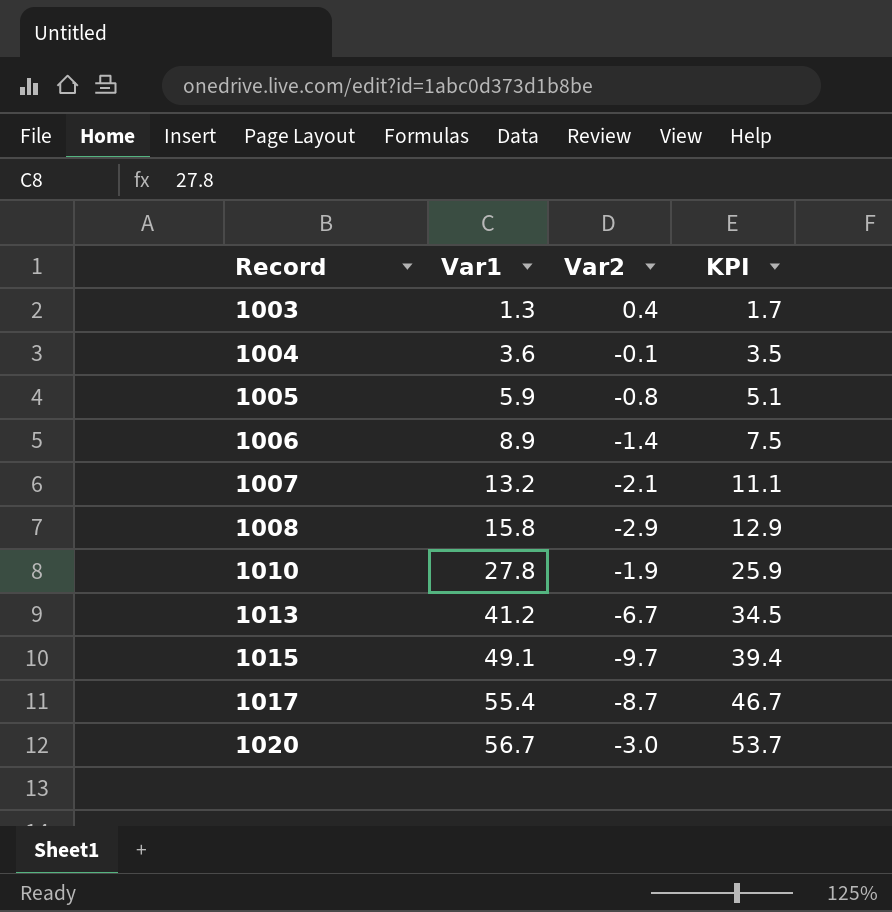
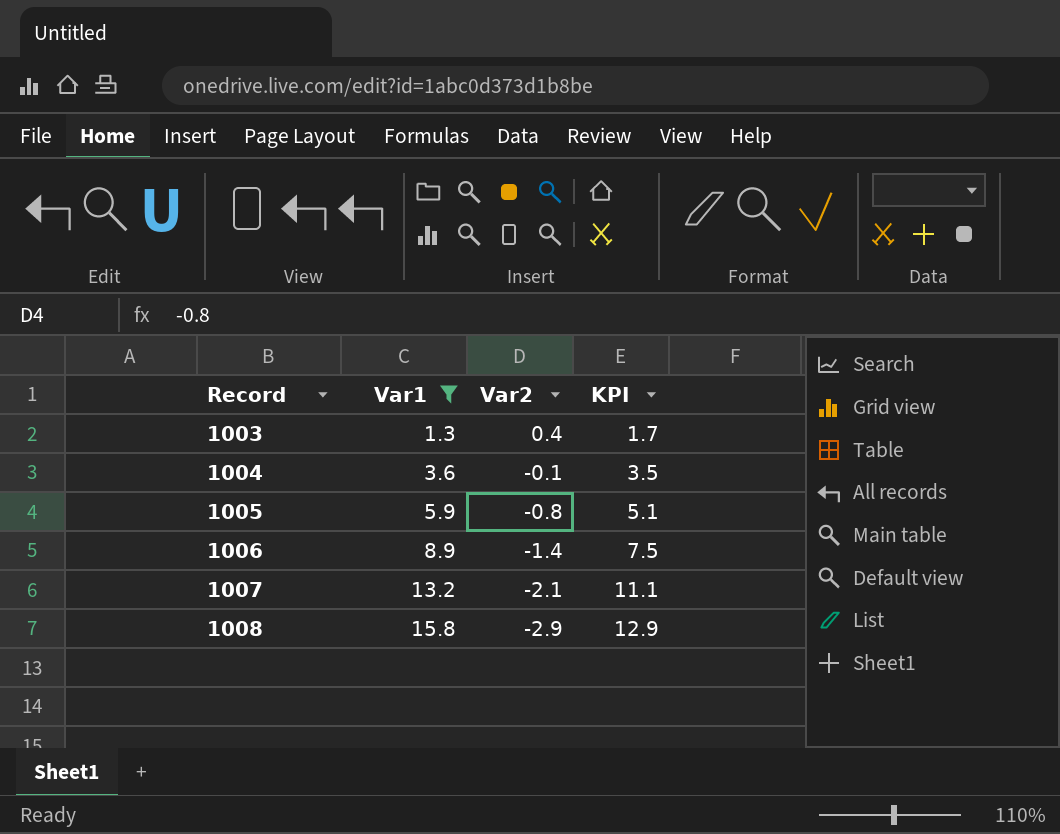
filter: none -> Var1 <= 15.8

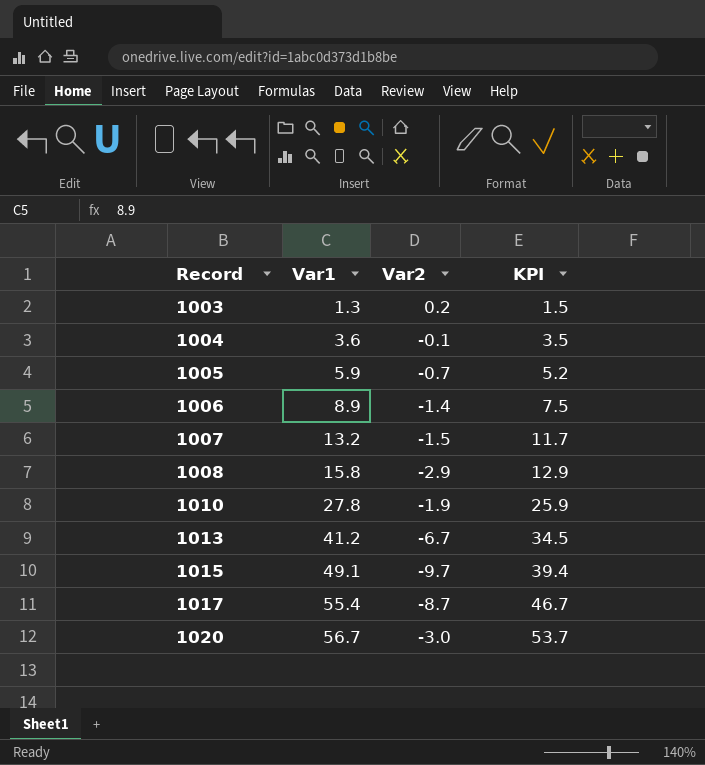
filter: Var1 <= 15.8 -> none
1003 | Var2: 0.4 -> 0.2
1003 | KPI: 1.7 -> 1.5
1005 | Var2: -0.8 -> -0.7
1005 | KPI: 5.1 -> 5.2
1007 | Var2: -2.1 -> -1.5
1007 | KPI: 11.1 -> 11.7

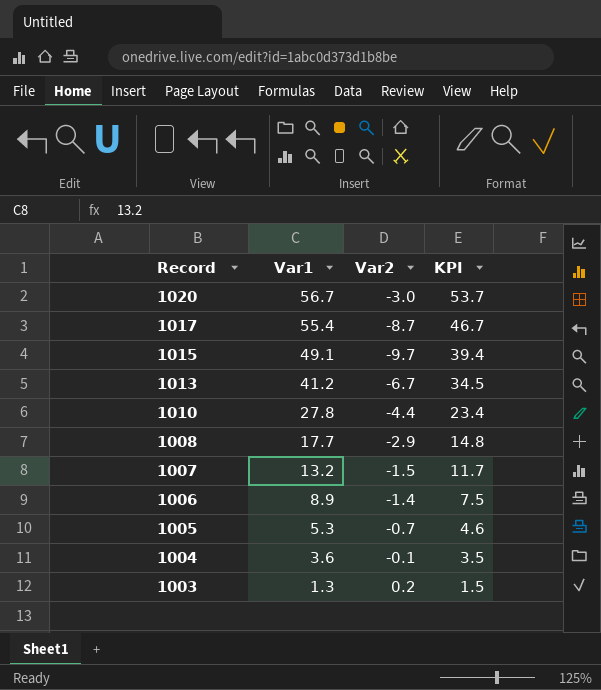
row order: Record ascending -> Record descending
1010 | Var2: -1.9 -> -4.4
1010 | KPI: 25.9 -> 23.4
1008 | Var1: 15.8 -> 17.7
1008 | KPI: 12.9 -> 14.8
1005 | Var1: 5.9 -> 5.3
1005 | KPI: 5.2 -> 4.6

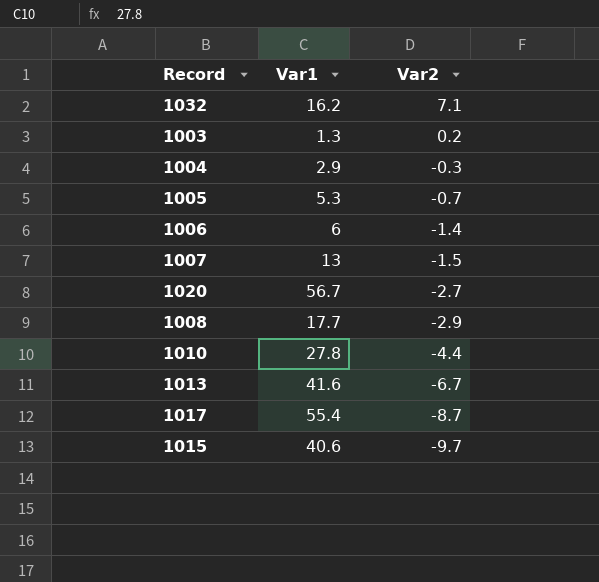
row order: Record descending -> Var2 descending
column KPI | formula: [Var1] + [Var2] -> none
row 1032: none -> 16.2 | 7.1
1004 | Var1: 3.6 -> 2.9
1004 | Var2: -0.1 -> -0.3
1006 | Var1: 8.9 -> 6
1007 | Var1: 13.2 -> 13
1020 | Var2: -3.0 -> -2.7
1013 | Var1: 41.2 -> 41.6
1015 | Var1: 49.1 -> 40.6

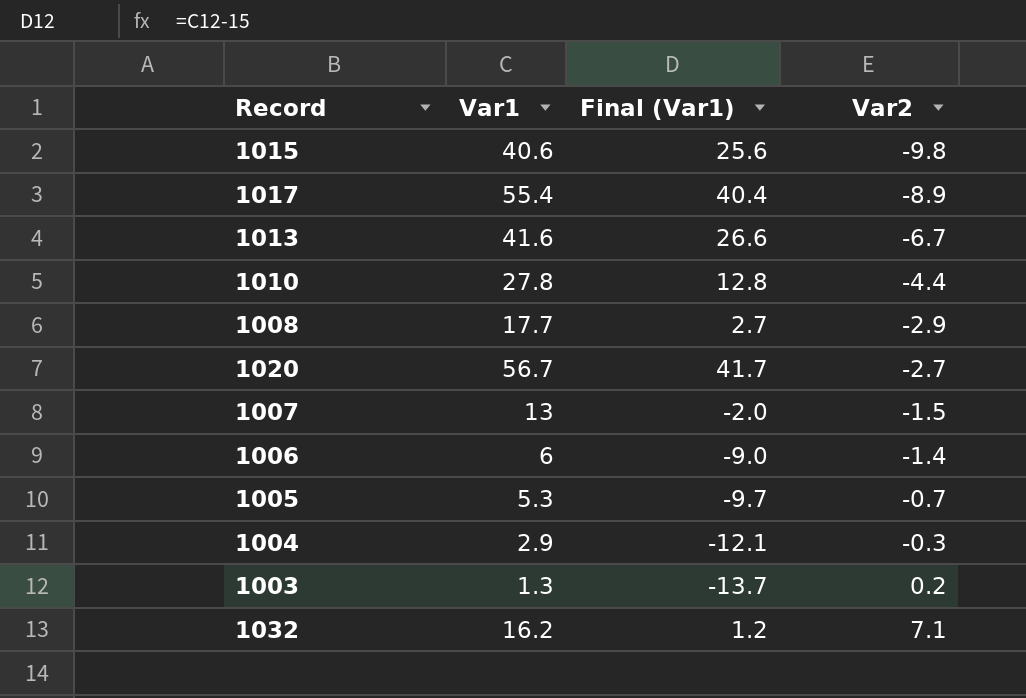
row order: Var2 descending -> Var2 ascending
column Final (Var1) | formula: none -> [Var1] - 15
1015 | Var2: -9.7 -> -9.8
1017 | Var2: -8.7 -> -8.9

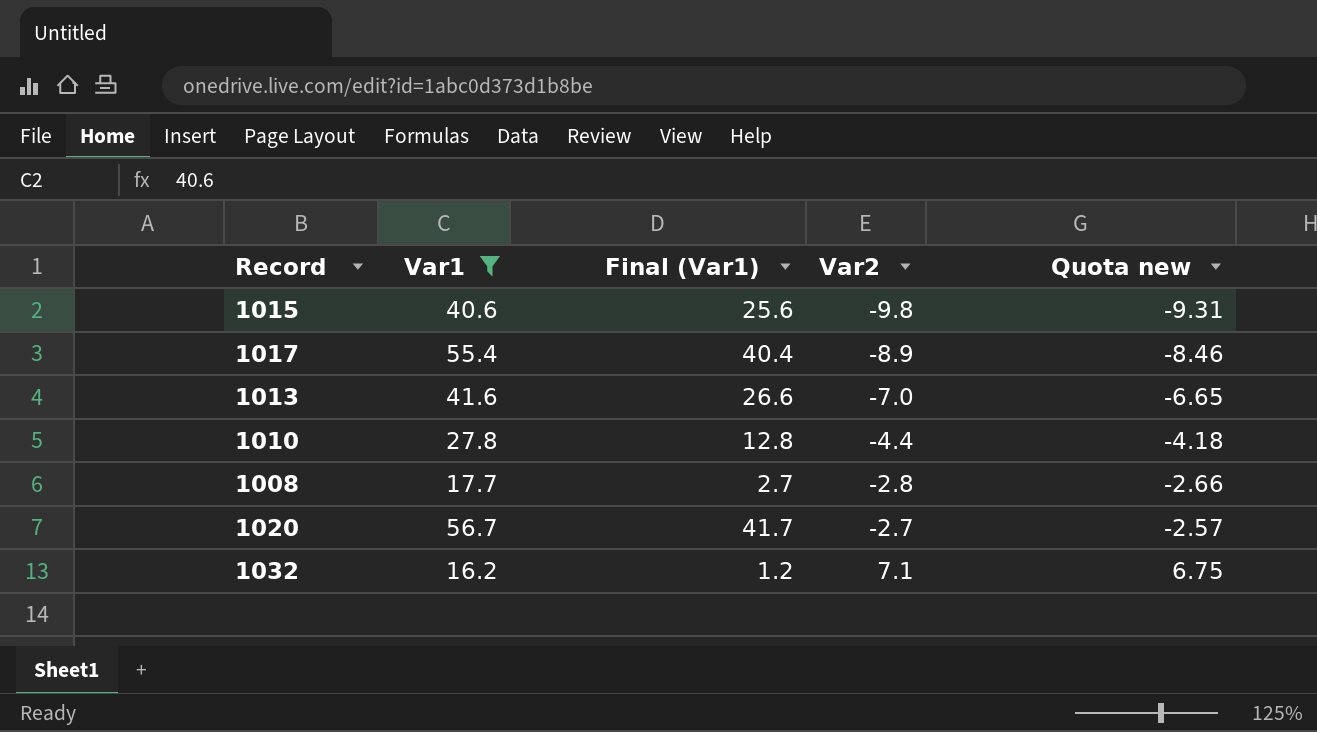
filter: none -> Var1 >= 16.2
column Quota new | formula: none -> [Var2] * 0.95
1013 | Var2: -6.7 -> -7.0
1008 | Var2: -2.9 -> -2.8

